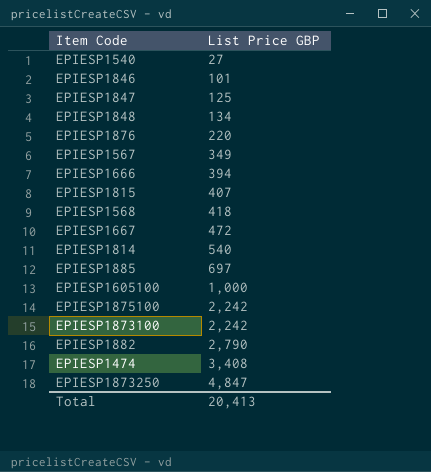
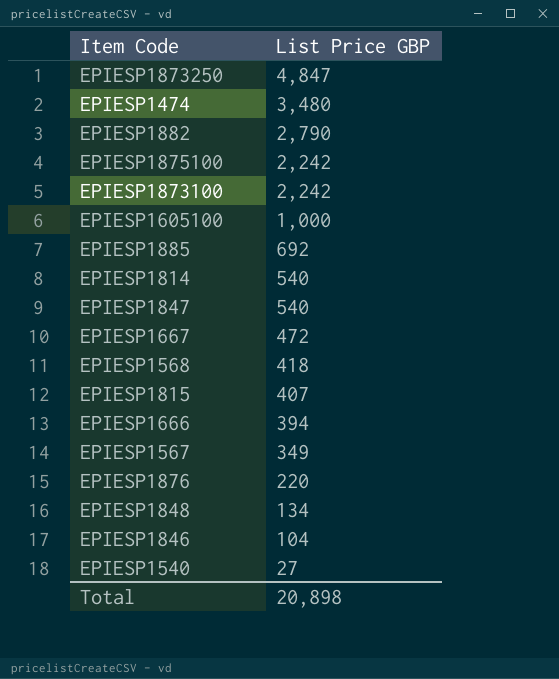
row order: List Price GBP ascending -> List Price GBP descending
EPIESP1474 | List Price GBP: 3,408 -> 3,480
EPIESP1885 | List Price GBP: 697 -> 692
EPIESP1847 | List Price GBP: 125 -> 540
EPIESP1846 | List Price GBP: 101 -> 104
Total | List Price GBP: 20,413 -> 20,898

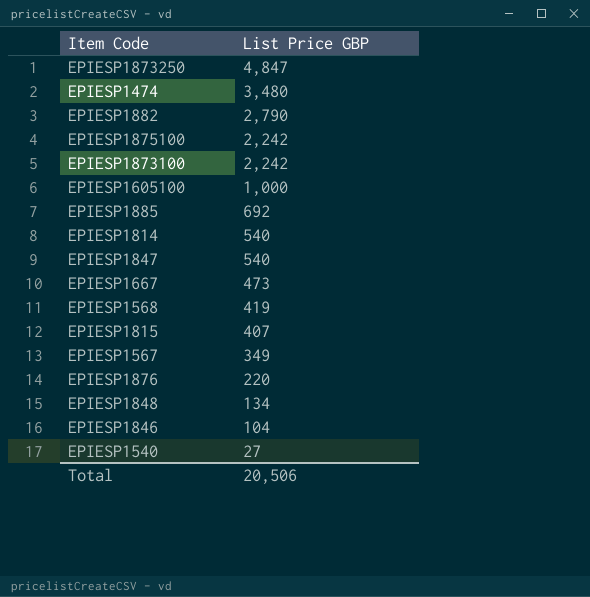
row EPIESP1666: 394 -> none
EPIESP1667 | List Price GBP: 472 -> 473
EPIESP1568 | List Price GBP: 418 -> 419
Total | List Price GBP: 20,898 -> 20,506

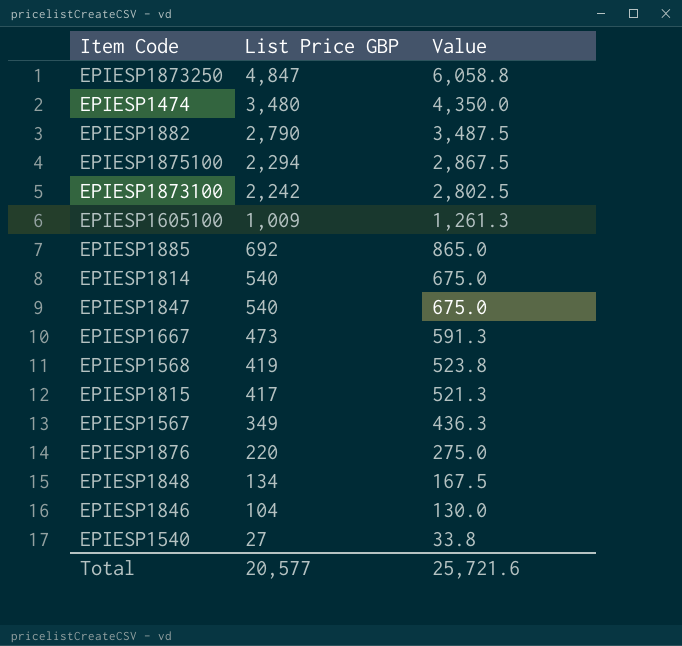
column Value | formula: none -> [List Price GBP] * 1.25
EPIESP1875100 | List Price GBP: 2,242 -> 2,294
EPIESP1605100 | List Price GBP: 1,000 -> 1,009
EPIESP1815 | List Price GBP: 407 -> 417
Total | List Price GBP: 20,506 -> 20,577

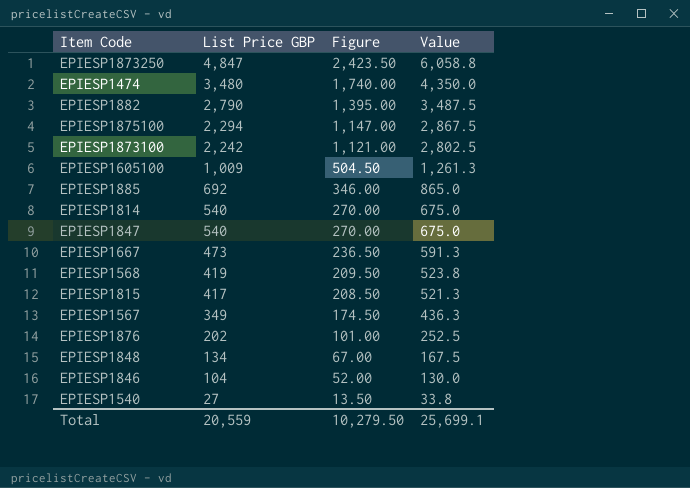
column Figure | formula: none -> [List Price GBP] * 0.5
EPIESP1876 | List Price GBP: 220 -> 202
EPIESP1876 | Value: 275.0 -> 252.5
Total | List Price GBP: 20,577 -> 20,559
Total | Value: 25,721.6 -> 25,699.1

